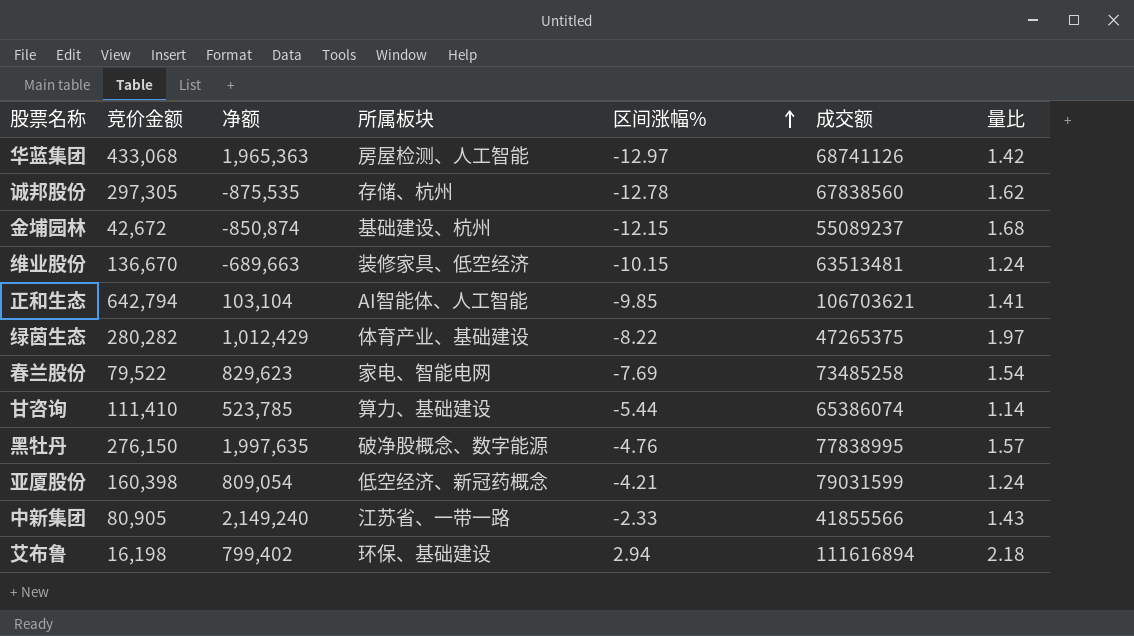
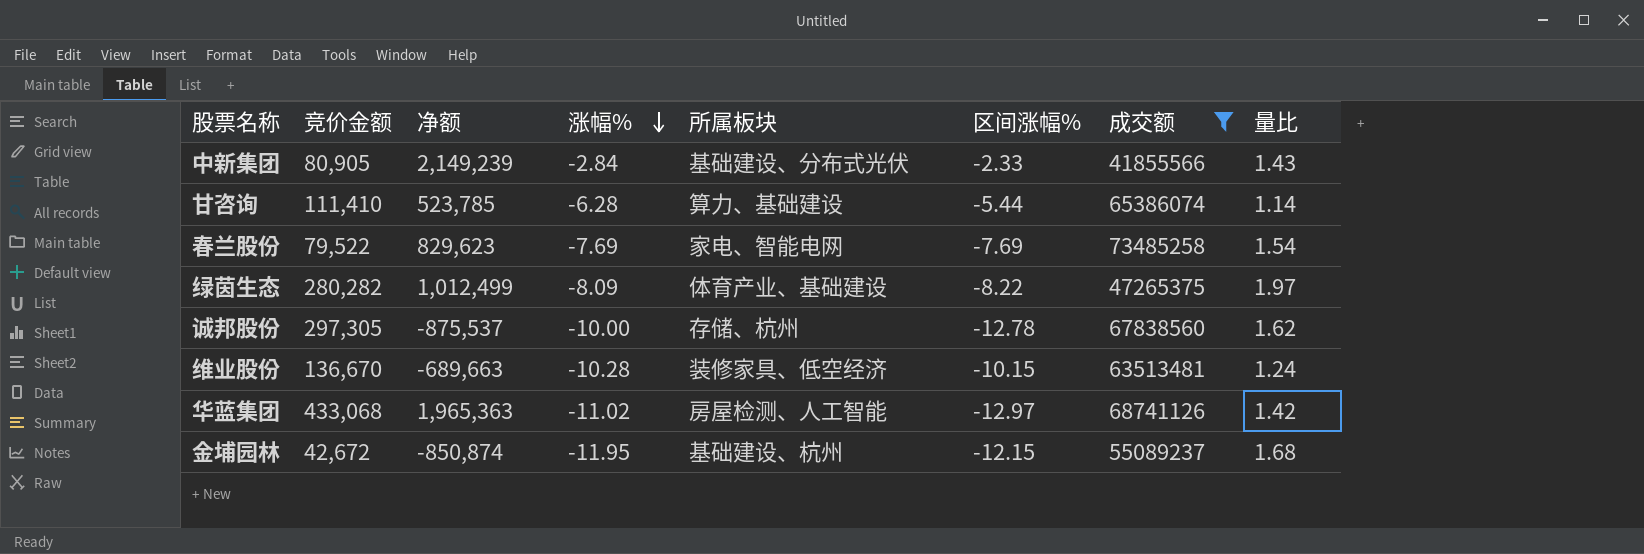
filter: none -> 成交额 <= 73485258
row order: 区间涨幅% ascending -> 涨幅% descending
column 涨幅% | position: none -> 4
中新集团 | 净额: 2,149,240 -> 2,149,239
中新集团 | 所属板块: 江苏省、一带一路 -> 基础建设、分布式光伏
绿茵生态 | 净额: 1,012,429 -> 1,012,499
诚邦股份 | 净额: -875,535 -> -875,537

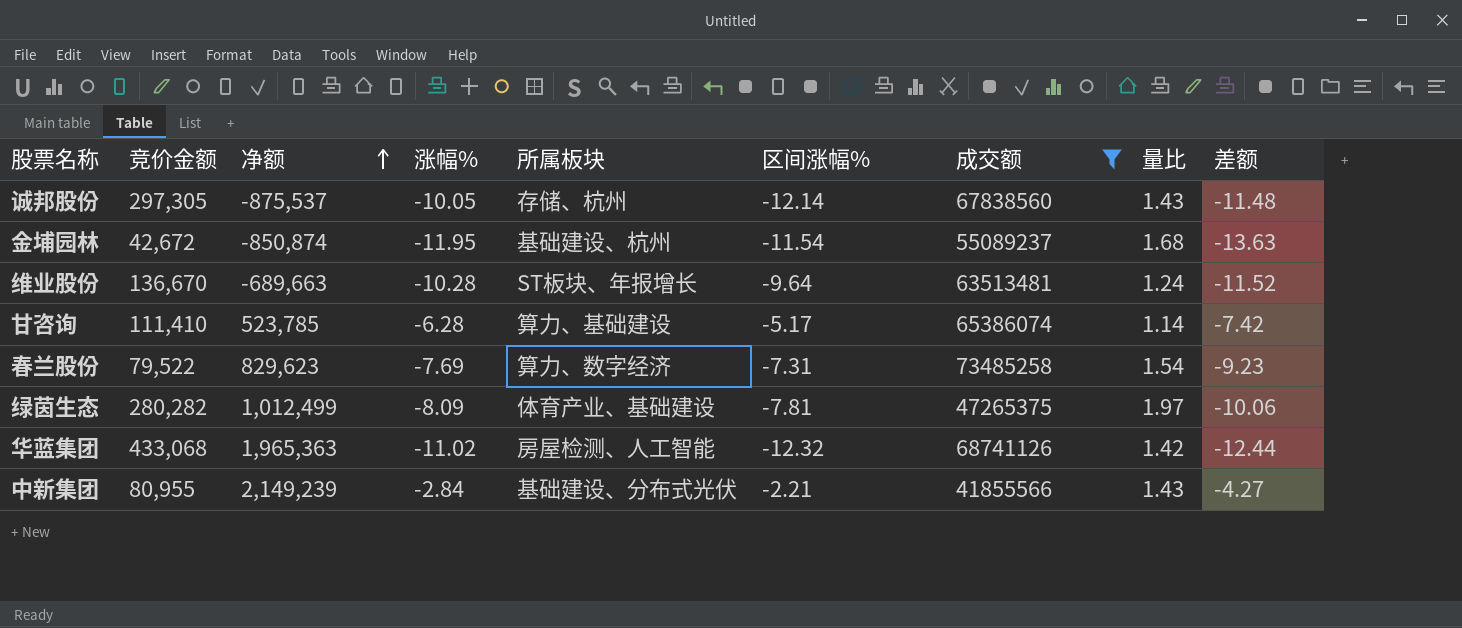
row order: 涨幅% descending -> 净额 ascending
column 差额 | formula: none -> [涨幅%] - [量比]
诚邦股份 | 涨幅%: -10.00 -> -10.05
诚邦股份 | 区间涨幅%: -12.78 -> -12.14
诚邦股份 | 量比: 1.62 -> 1.43
金埔园林 | 区间涨幅%: -12.15 -> -11.54
维业股份 | 所属板块: 装修家具、低空经济 -> ST板块、年报增长
维业股份 | 区间涨幅%: -10.15 -> -9.64
甘咨询 | 区间涨幅%: -5.44 -> -5.17
春兰股份 | 所属板块: 家电、智能电网 -> 算力、数字经济
春兰股份 | 区间涨幅%: -7.69 -> -7.31
绿茵生态 | 区间涨幅%: -8.22 -> -7.81
华蓝集团 | 区间涨幅%: -12.97 -> -12.32
中新集团 | 竞价金额: 80,905 -> 80,955
中新集团 | 区间涨幅%: -2.33 -> -2.21

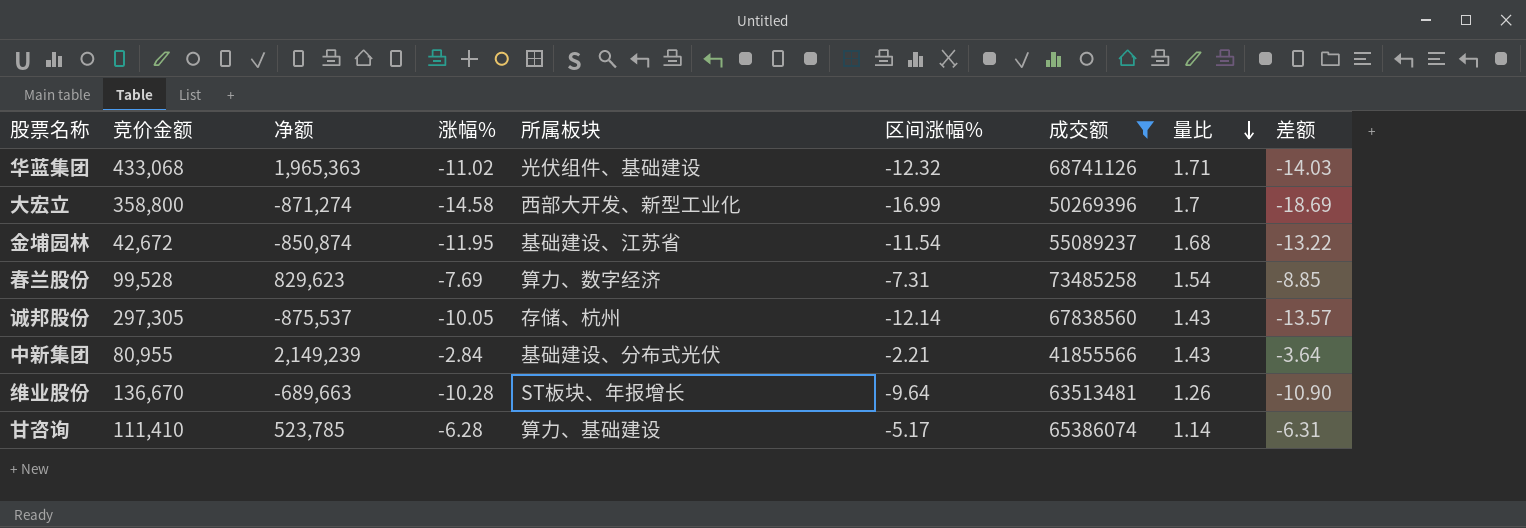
row order: 净额 ascending -> 量比 descending
column 差额 | formula: [涨幅%] - [量比] -> [区间涨幅%] - [量比]
row 绿茵生态: 280,282 | 1,012,499 | -8.09 | 体育产业、基础建设 | -7.81 | 47265375 | 1.97 | -10.06 -> none
华蓝集团 | 所属板块: 房屋检测、人工智能 -> 光伏组件、基础建设
华蓝集团 | 量比: 1.42 -> 1.71
row 大宏立: none -> 358,800 | -871,274 | -14.58 | 西部大开发、新型工业化 | -16.99 | 50269396 | 1.7 | -18.69
金埔园林 | 所属板块: 基础建设、杭州 -> 基础建设、江苏省
春兰股份 | 竞价金额: 79,522 -> 99,528
维业股份 | 量比: 1.24 -> 1.26

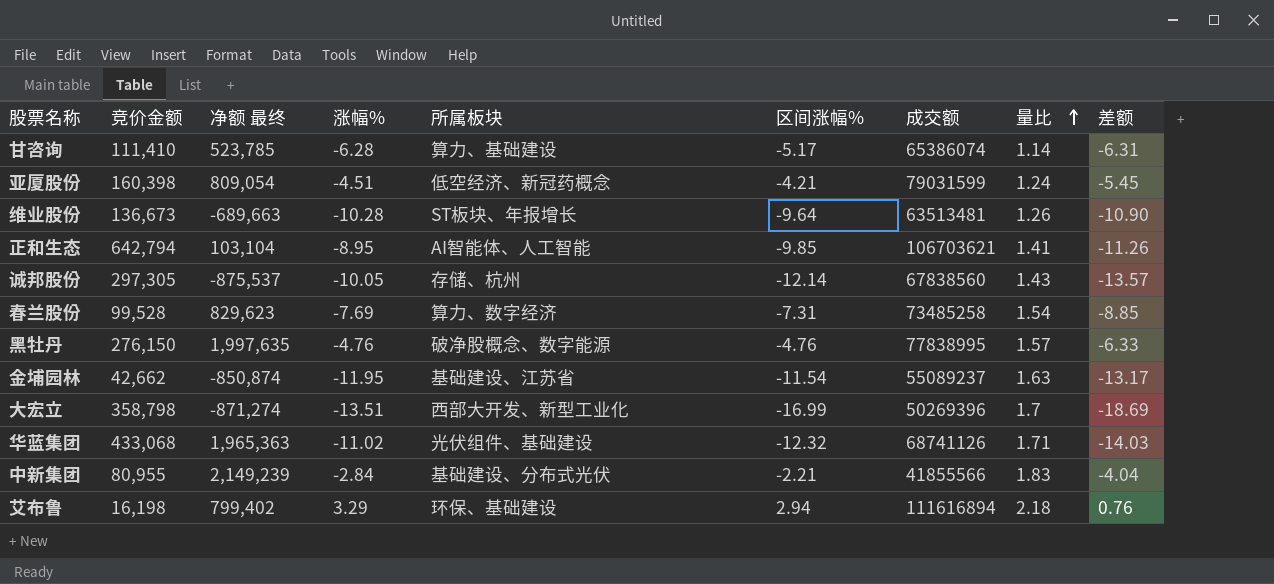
filter: 成交额 <= 73485258 -> none
row order: 量比 descending -> 量比 ascending
column name: 净额 -> 净额 最终
维业股份 | 竞价金额: 136,670 -> 136,673
金埔园林 | 竞价金额: 42,672 -> 42,662
金埔园林 | 量比: 1.68 -> 1.63
金埔园林 | 差额: -13.22 -> -13.17
大宏立 | 竞价金额: 358,800 -> 358,798
大宏立 | 涨幅%: -14.58 -> -13.51
中新集团 | 量比: 1.43 -> 1.83
中新集团 | 差额: -3.64 -> -4.04

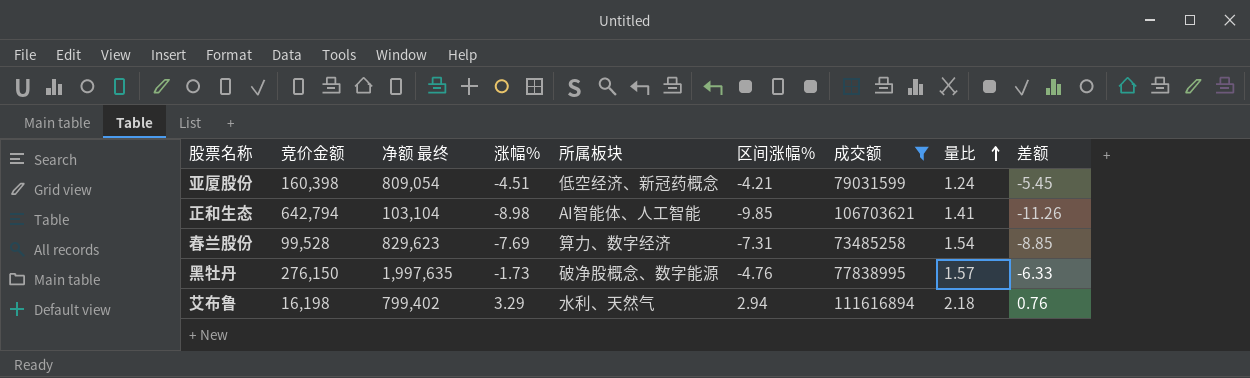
filter: none -> 成交额 >= 73485258
正和生态 | 涨幅%: -8.95 -> -8.98
黑牡丹 | 涨幅%: -4.76 -> -1.73
艾布鲁 | 所属板块: 环保、基础建设 -> 水利、天然气

